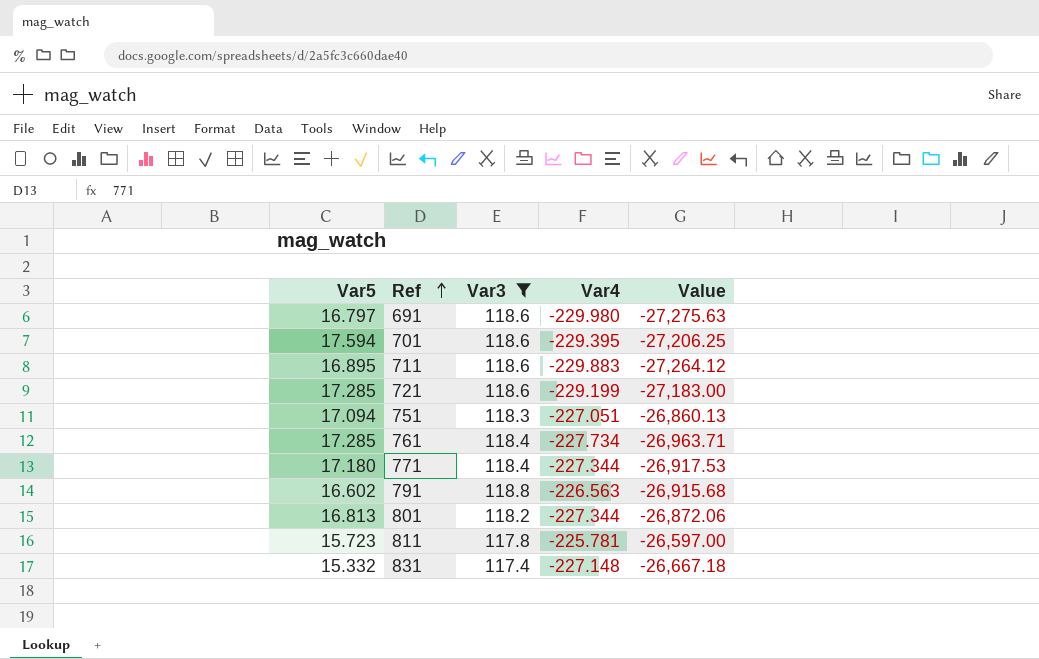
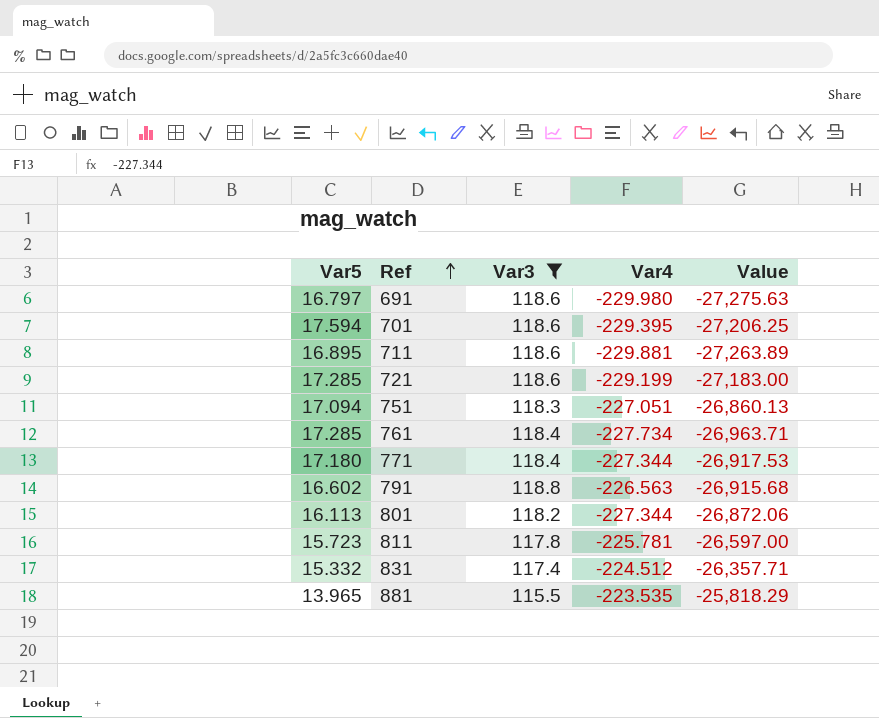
711 | Var4: -229.883 -> -229.881
711 | Value: -27,264.12 -> -27,263.89
801 | Var5: 16.813 -> 16.113
831 | Var4: -227.148 -> -224.512
831 | Value: -26,667.18 -> -26,357.71
row 881: none -> 13.965 | 115.5 | -223.535 | -25,818.29

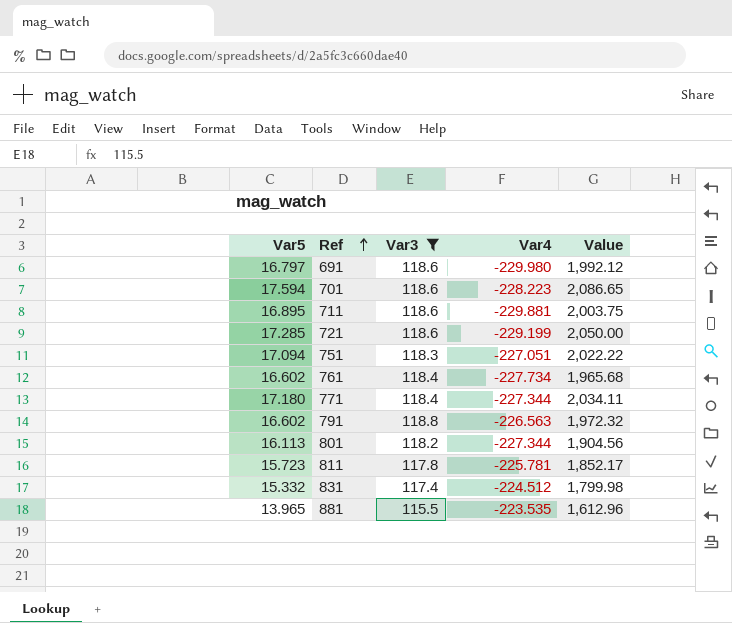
column Value | formula: [Var3] * [Var4] -> [Var5] * [Var3]
701 | Var4: -229.395 -> -228.223
761 | Var5: 17.285 -> 16.602

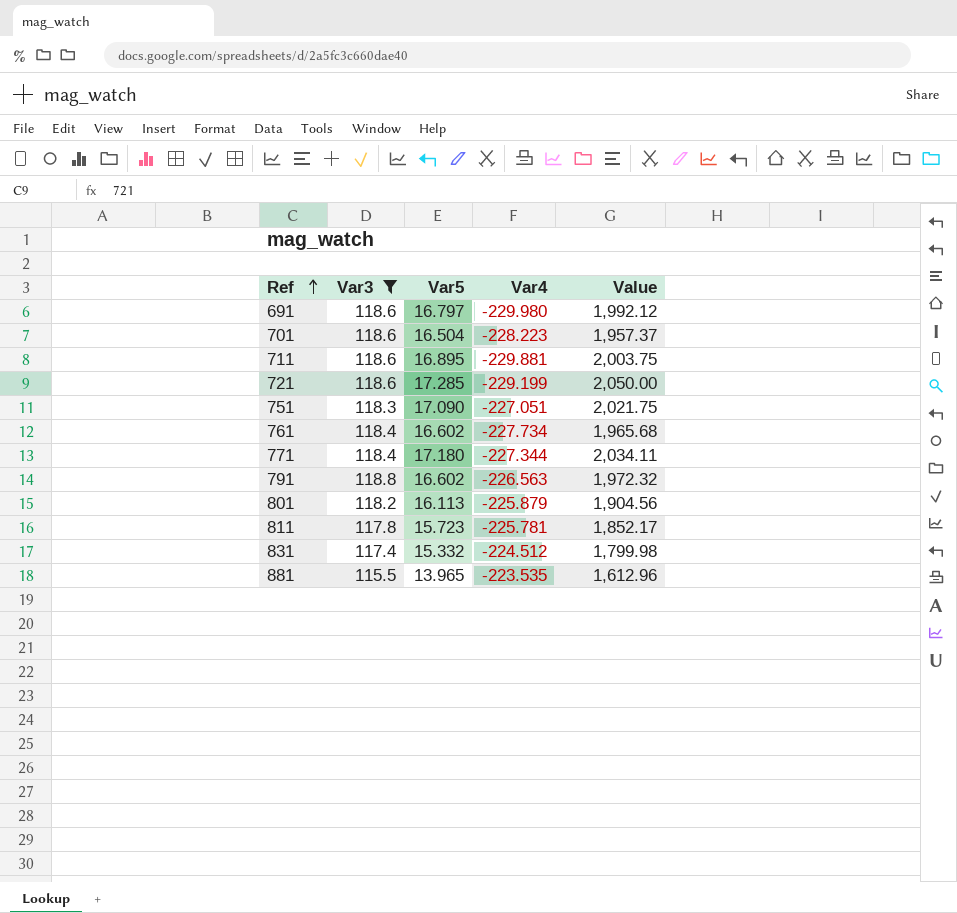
column Var5 | position: 1 -> 3
701 | Var5: 17.594 -> 16.504
701 | Value: 2,086.65 -> 1,957.37
751 | Var5: 17.094 -> 17.090
751 | Value: 2,022.22 -> 2,021.75
801 | Var4: -227.344 -> -225.879

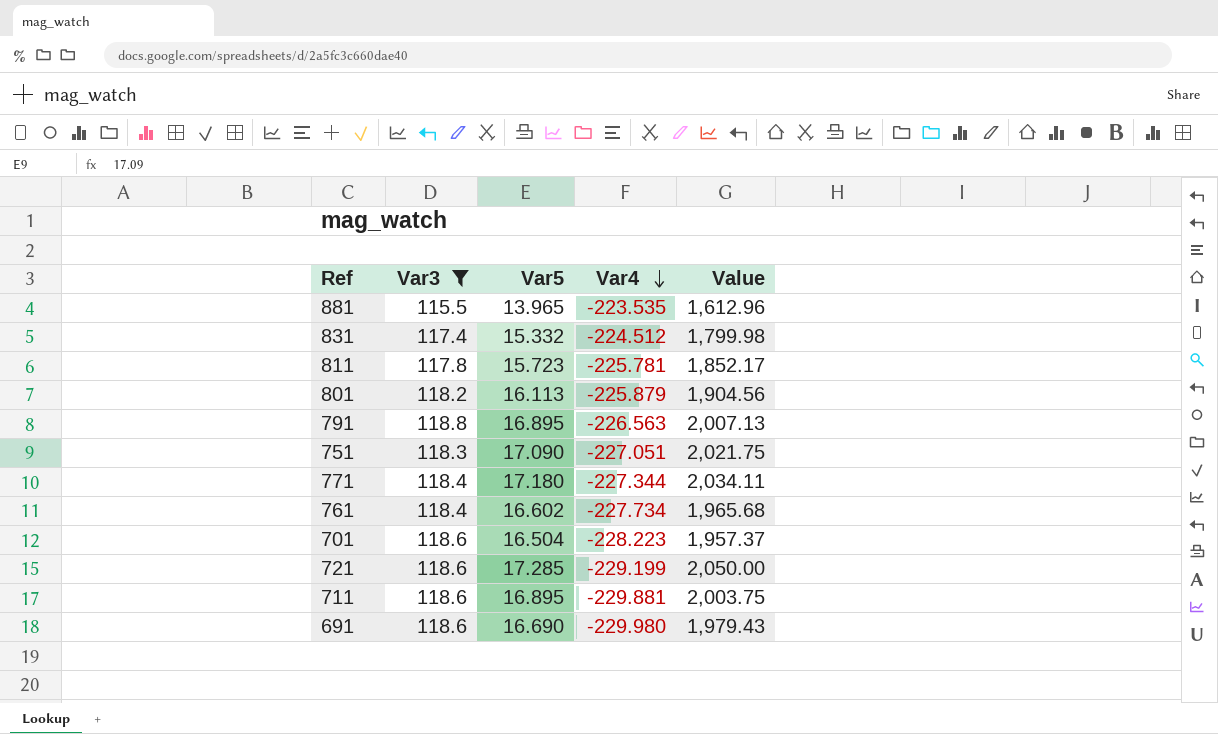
row order: Ref ascending -> Var4 descending
791 | Var5: 16.602 -> 16.895
791 | Value: 1,972.32 -> 2,007.13
691 | Var5: 16.797 -> 16.690
691 | Value: 1,992.12 -> 1,979.43

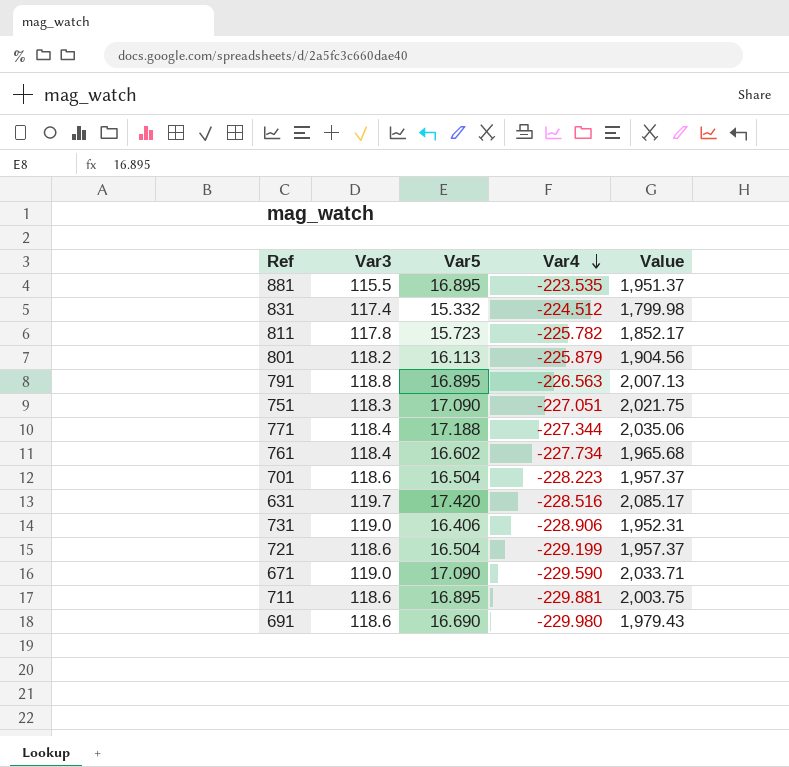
filter: Var3 <= 118.8 -> none
881 | Var5: 13.965 -> 16.895
881 | Value: 1,612.96 -> 1,951.37
811 | Var4: -225.781 -> -225.782
771 | Var5: 17.180 -> 17.188
771 | Value: 2,034.11 -> 2,035.06
721 | Var5: 17.285 -> 16.504
721 | Value: 2,050.00 -> 1,957.37

